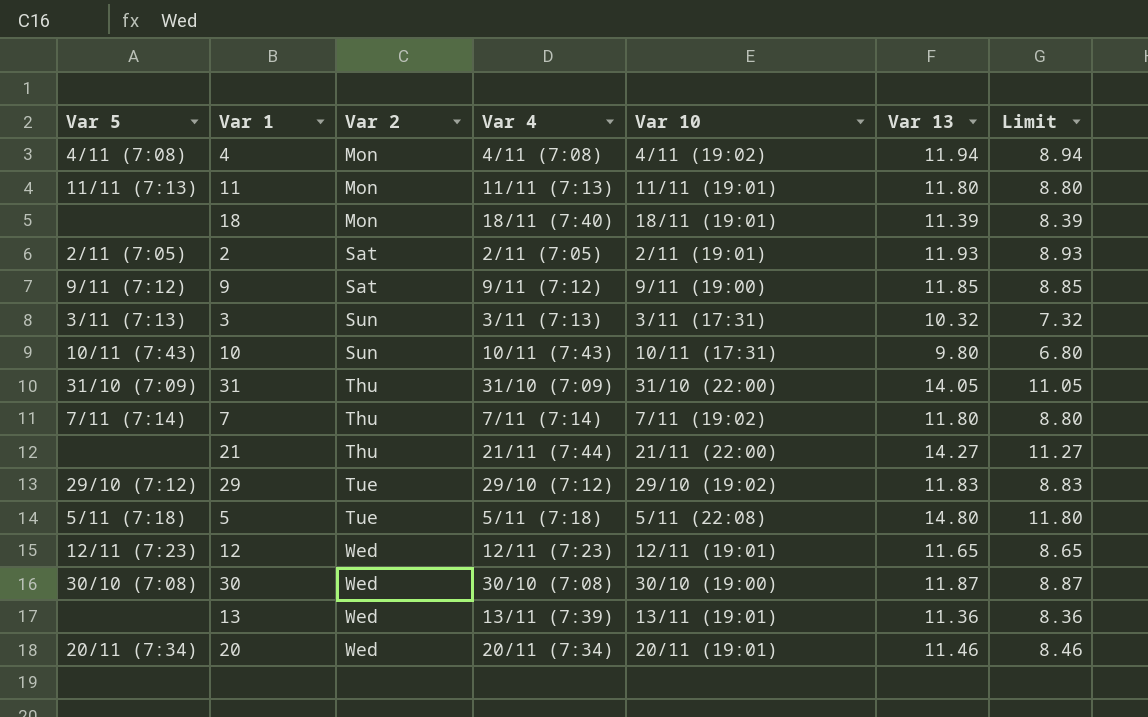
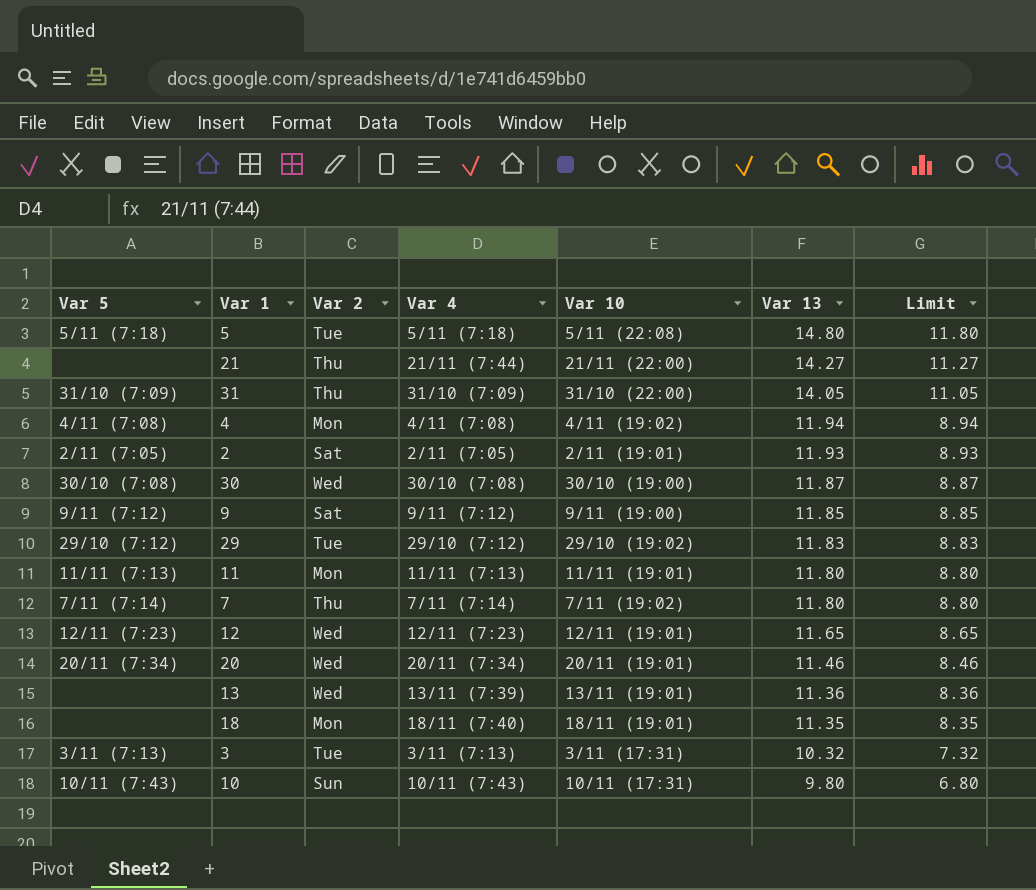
row order: Var 2 ascending -> Var 13 descending
18 | Var 13: 11.39 -> 11.35
18 | Limit: 8.39 -> 8.35
3 | Var 2: Sun -> Tue

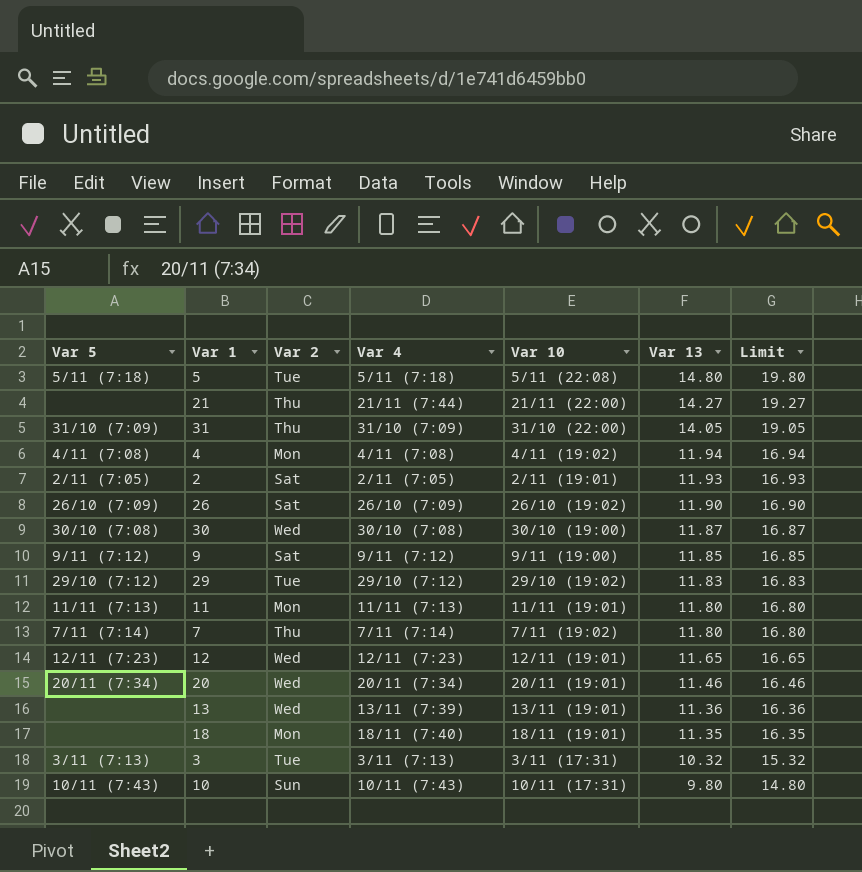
column Limit | formula: [Var 13] - 3 -> [Var 13] + 5
row 26: none -> 26/10 (7:09) | Sat | 26/10 (7:09) | 26/10 (19:02) | 11.90 | 16.90

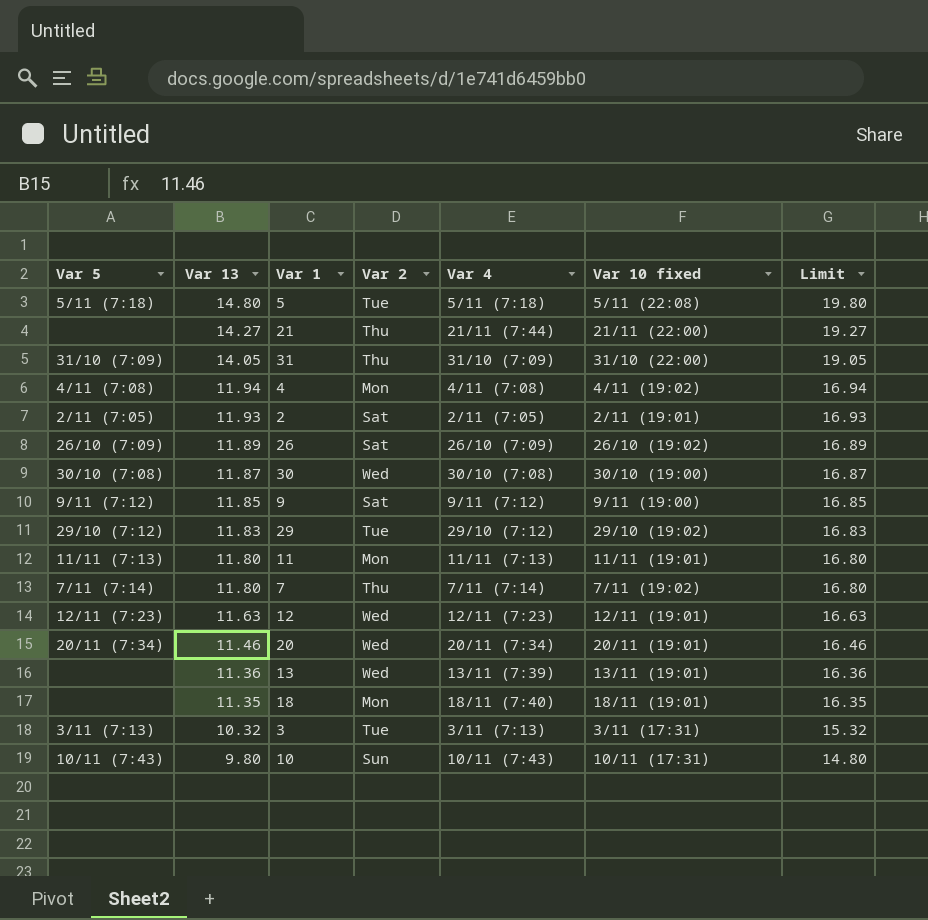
column Var 13 | position: 6 -> 2
column name: Var 10 -> Var 10 fixed
26 | Var 13: 11.90 -> 11.89
26 | Limit: 16.90 -> 16.89
12 | Var 13: 11.65 -> 11.63
12 | Limit: 16.65 -> 16.63

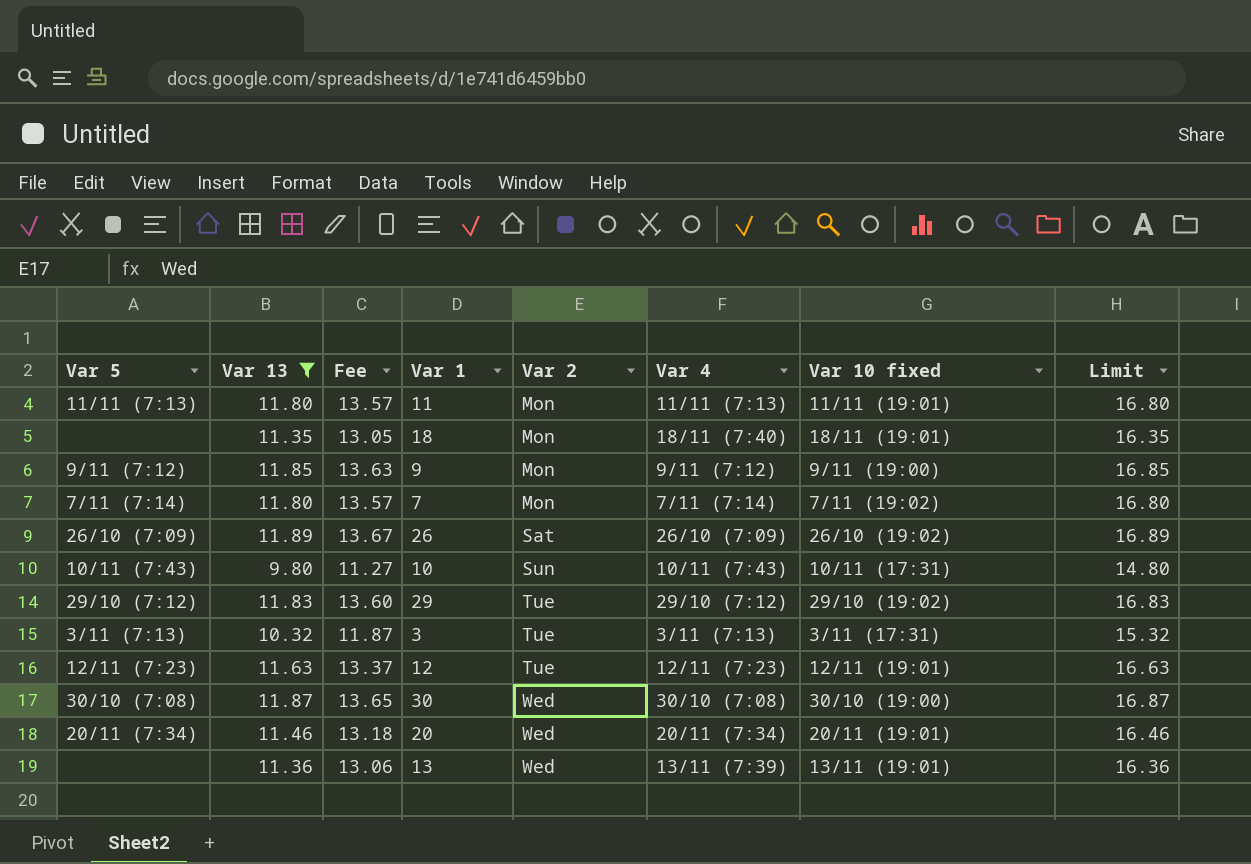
filter: none -> Var 13 <= 11.89
row order: Var 13 descending -> Var 2 ascending
column Fee | formula: none -> [Var 13] * 1.15
9 | Var 2: Sat -> Mon
7 | Var 2: Thu -> Mon
12 | Var 2: Wed -> Tue

